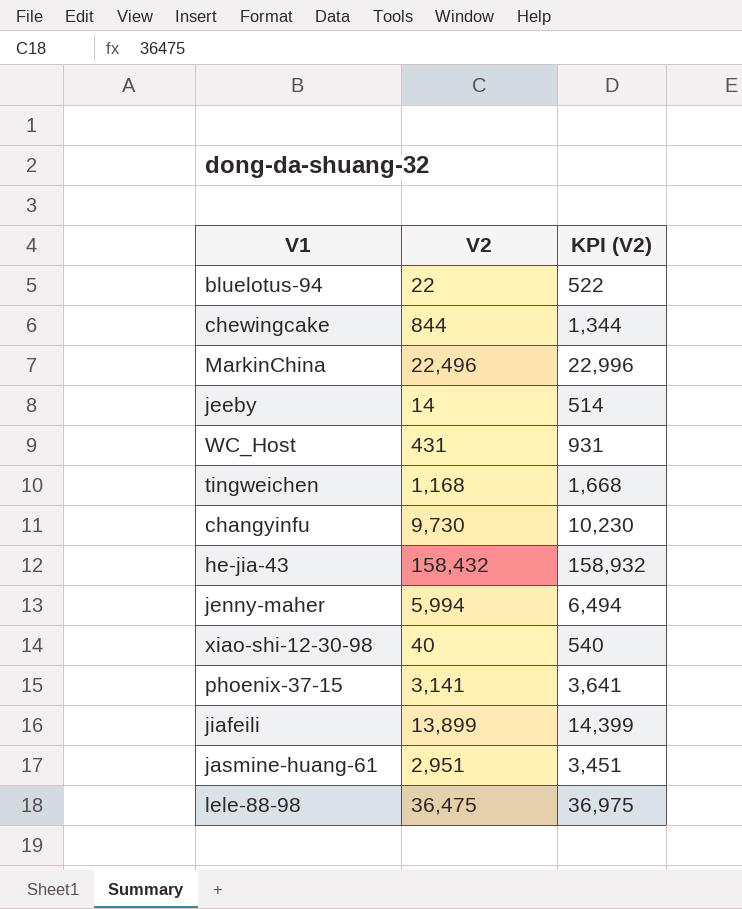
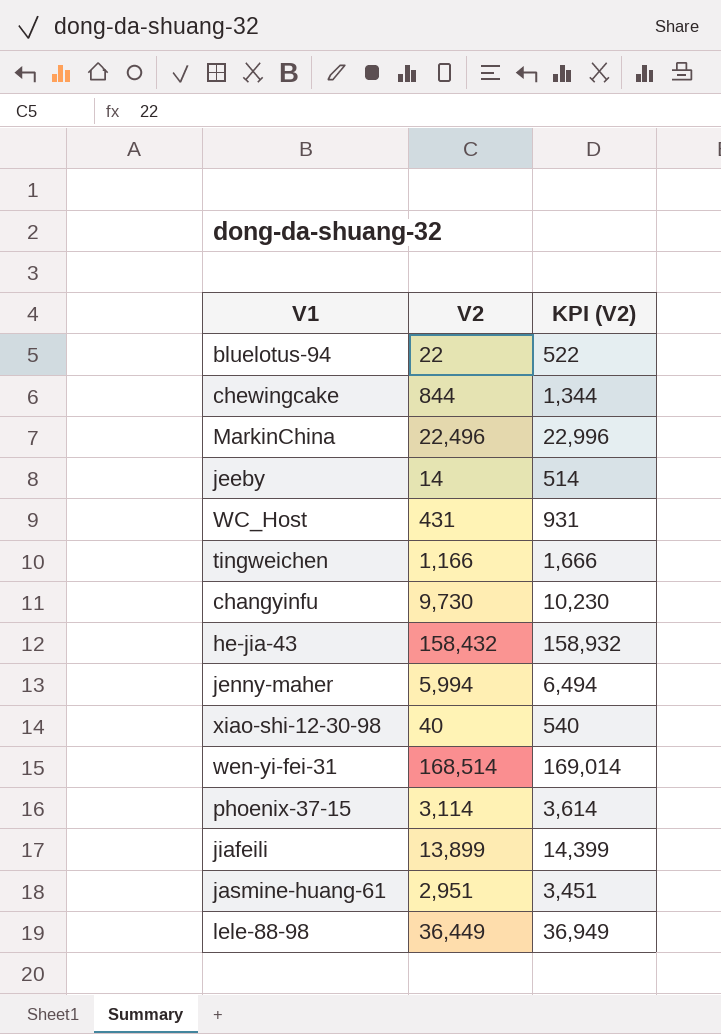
tingweichen | V2: 1,168 -> 1,166
tingweichen | KPI (V2): 1,668 -> 1,666
row wen-yi-fei-31: none -> 168,514 | 169,014
phoenix-37-15 | V2: 3,141 -> 3,114
phoenix-37-15 | KPI (V2): 3,641 -> 3,614
lele-88-98 | V2: 36,475 -> 36,449
lele-88-98 | KPI (V2): 36,975 -> 36,949

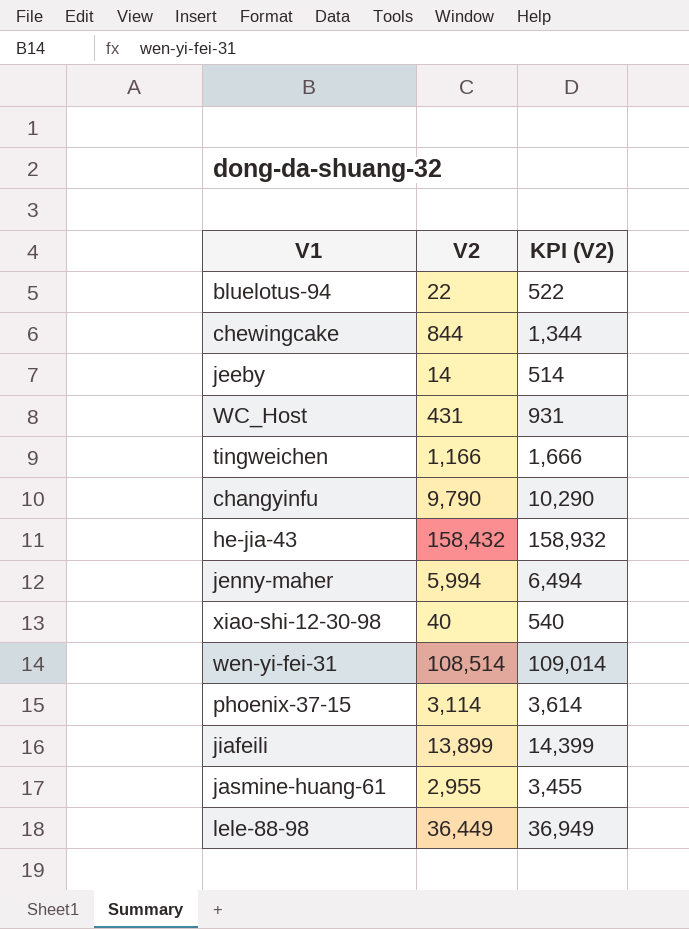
row MarkinChina: 22,496 | 22,996 -> none
changyinfu | V2: 9,730 -> 9,790
changyinfu | KPI (V2): 10,230 -> 10,290
wen-yi-fei-31 | V2: 168,514 -> 108,514
wen-yi-fei-31 | KPI (V2): 169,014 -> 109,014
jasmine-huang-61 | V2: 2,951 -> 2,955
jasmine-huang-61 | KPI (V2): 3,451 -> 3,455

